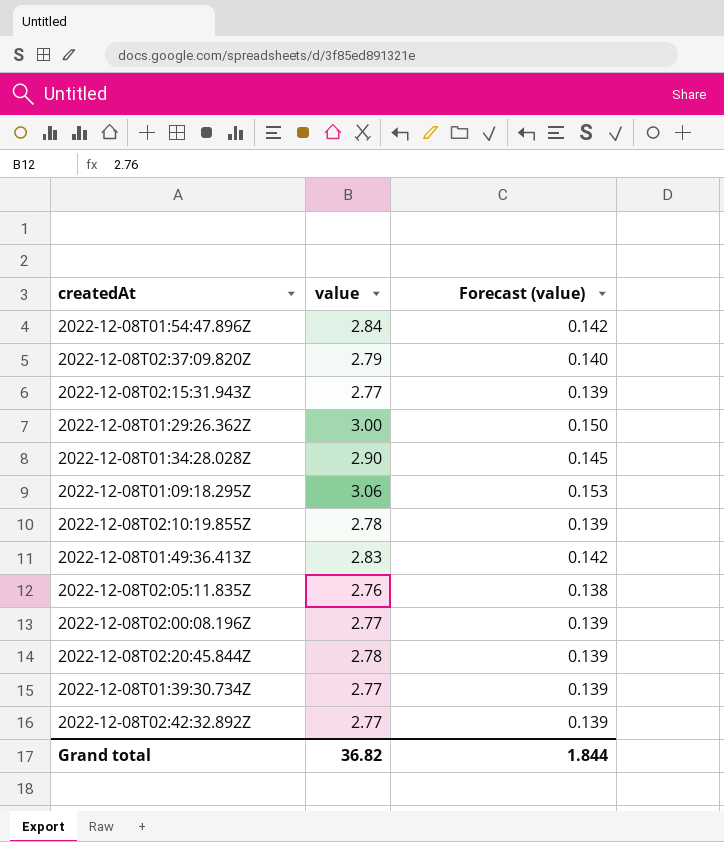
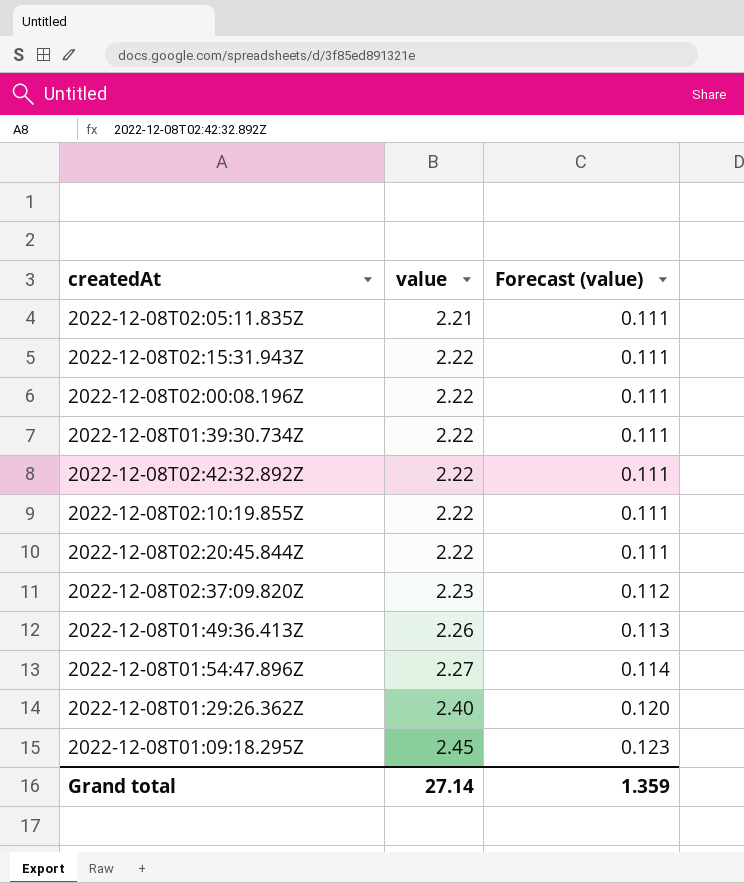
row order: none -> value ascending
row 2022-12-08T01:34:28.028Z: 2.90 | 0.145 -> none
2022-12-08T02:05:11.835Z | value: 2.76 -> 2.21
2022-12-08T02:05:11.835Z | Forecast (value): 0.138 -> 0.111
2022-12-08T02:15:31.943Z | value: 2.77 -> 2.22
2022-12-08T02:15:31.943Z | Forecast (value): 0.139 -> 0.111
2022-12-08T02:00:08.196Z | value: 2.77 -> 2.22
2022-12-08T02:00:08.196Z | Forecast (value): 0.139 -> 0.111
2022-12-08T01:39:30.734Z | value: 2.77 -> 2.22
2022-12-08T01:39:30.734Z | Forecast (value): 0.139 -> 0.111
2022-12-08T02:42:32.892Z | value: 2.77 -> 2.22
2022-12-08T02:42:32.892Z | Forecast (value): 0.139 -> 0.111
2022-12-08T02:10:19.855Z | value: 2.78 -> 2.22
2022-12-08T02:10:19.855Z | Forecast (value): 0.139 -> 0.111
2022-12-08T02:20:45.844Z | value: 2.78 -> 2.22
2022-12-08T02:20:45.844Z | Forecast (value): 0.139 -> 0.111
2022-12-08T02:37:09.820Z | value: 2.79 -> 2.23
2022-12-08T02:37:09.820Z | Forecast (value): 0.140 -> 0.112
2022-12-08T01:49:36.413Z | value: 2.83 -> 2.26
2022-12-08T01:49:36.413Z | Forecast (value): 0.142 -> 0.113
2022-12-08T01:54:47.896Z | value: 2.84 -> 2.27
2022-12-08T01:54:47.896Z | Forecast (value): 0.142 -> 0.114
2022-12-08T01:29:26.362Z | value: 3.00 -> 2.40
2022-12-08T01:29:26.362Z | Forecast (value): 0.150 -> 0.120
2022-12-08T01:09:18.295Z | value: 3.06 -> 2.45
2022-12-08T01:09:18.295Z | Forecast (value): 0.153 -> 0.123
Grand total | value: 36.82 -> 27.14
Grand total | Forecast (value): 1.844 -> 1.359

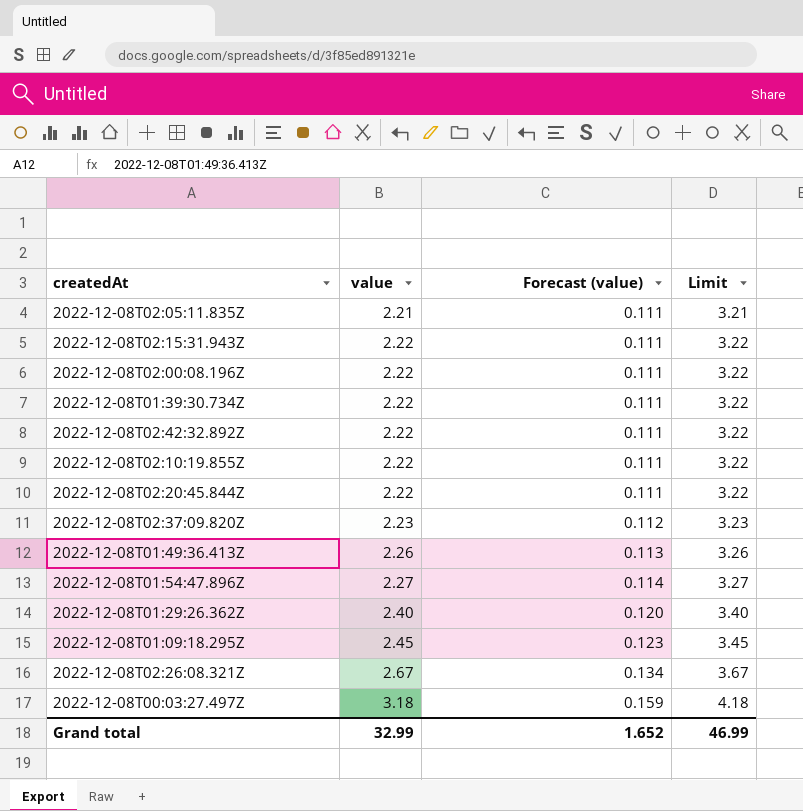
column Limit | formula: none -> [value] + 1
row 2022-12-08T02:26:08.321Z: none -> 2.67 | 0.134 | 3.67
row 2022-12-08T00:03:27.497Z: none -> 3.18 | 0.159 | 4.18
Grand total | value: 27.14 -> 32.99
Grand total | Forecast (value): 1.359 -> 1.652

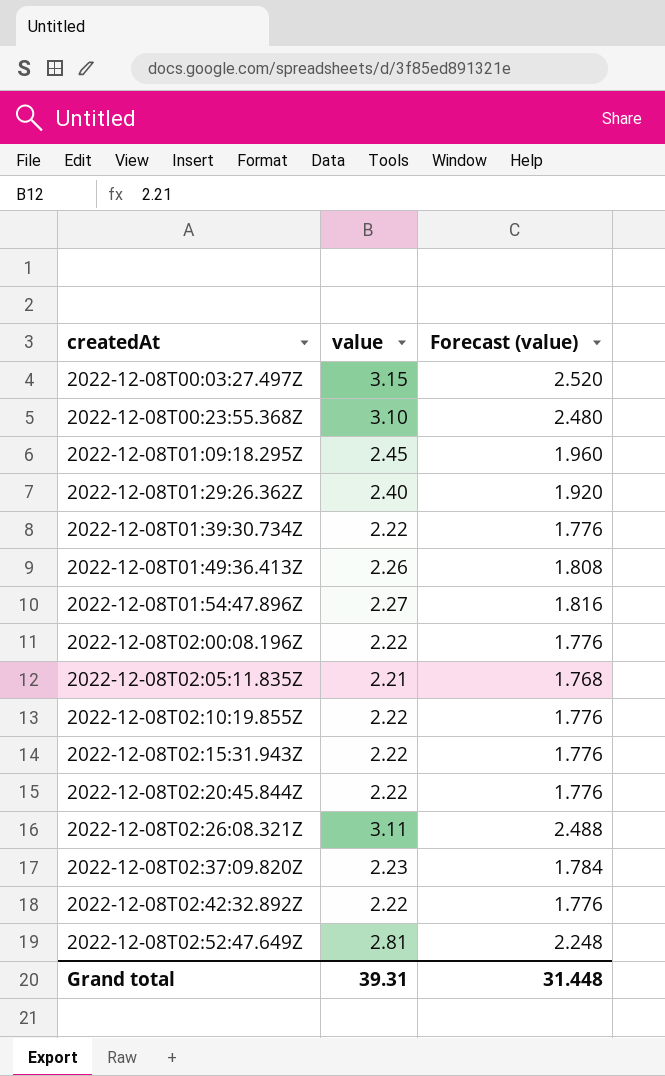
row order: value ascending -> createdAt ascending
column Limit | formula: [value] + 1 -> none
column Forecast (value) | formula: [value] * 0.05 -> [value] * 0.8
2022-12-08T00:03:27.497Z | value: 3.18 -> 3.15
row 2022-12-08T00:23:55.368Z: none -> 3.10 | 2.480
2022-12-08T02:26:08.321Z | value: 2.67 -> 3.11
row 2022-12-08T02:52:47.649Z: none -> 2.81 | 2.248
Grand total | value: 32.99 -> 39.31
Grand total | Forecast (value): 1.652 -> 31.448

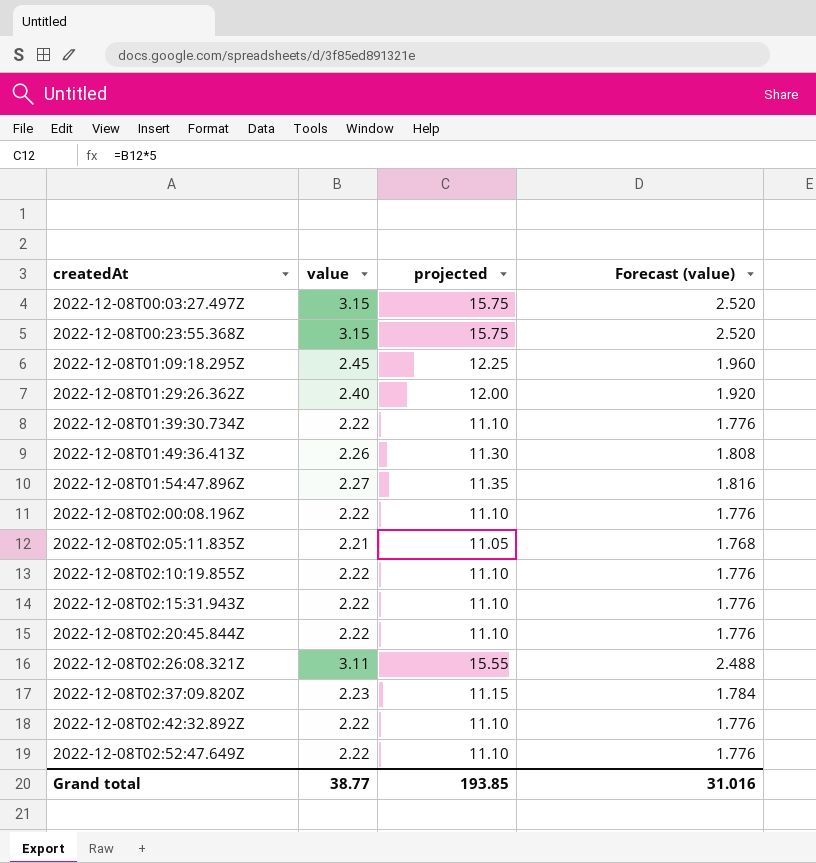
column projected | formula: none -> [value] * 5
2022-12-08T00:23:55.368Z | value: 3.10 -> 3.15
2022-12-08T00:23:55.368Z | Forecast (value): 2.480 -> 2.520
2022-12-08T02:52:47.649Z | value: 2.81 -> 2.22
2022-12-08T02:52:47.649Z | Forecast (value): 2.248 -> 1.776
Grand total | value: 39.31 -> 38.77
Grand total | Forecast (value): 31.448 -> 31.016

